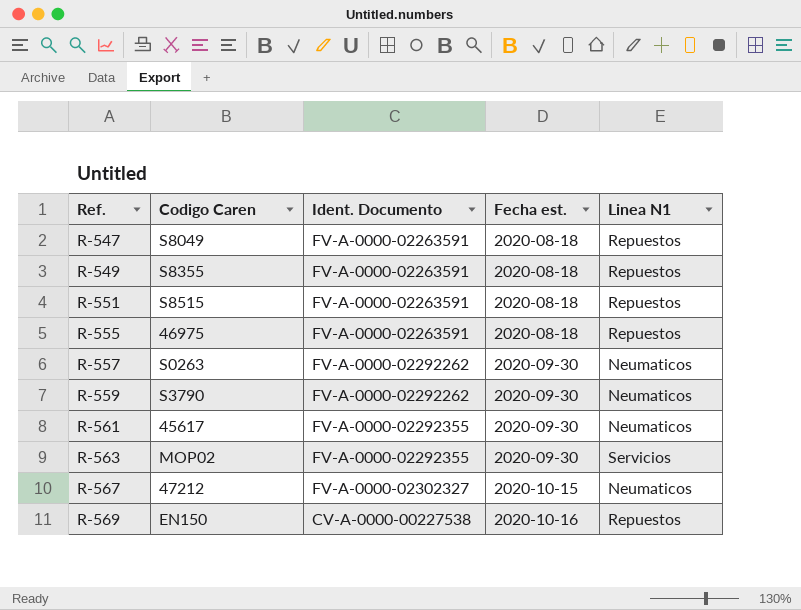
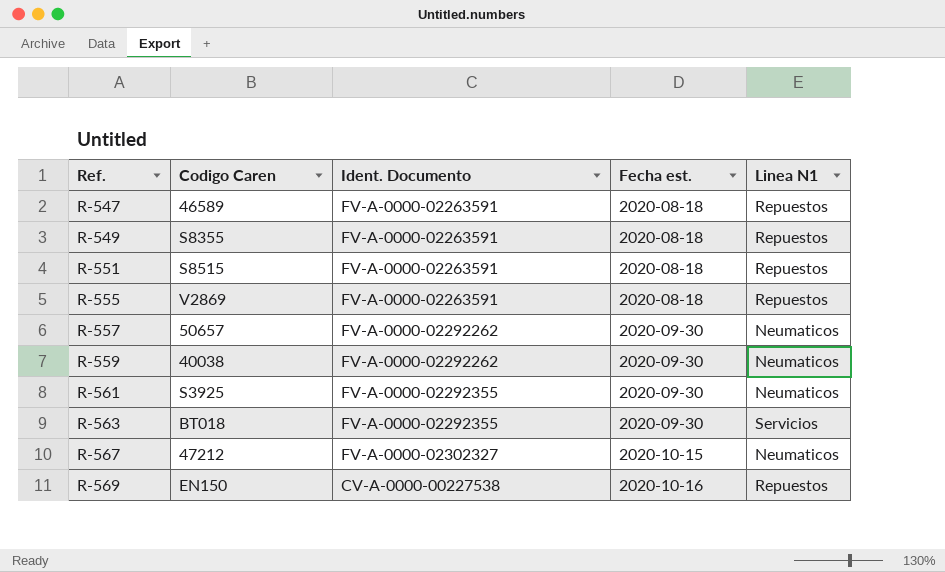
R-547 | Codigo Caren: S8049 -> 46589
R-555 | Codigo Caren: 46975 -> V2869
R-557 | Codigo Caren: S0263 -> 50657
R-559 | Codigo Caren: S3790 -> 40038
R-561 | Codigo Caren: 45617 -> S3925
R-563 | Codigo Caren: MOP02 -> BT018

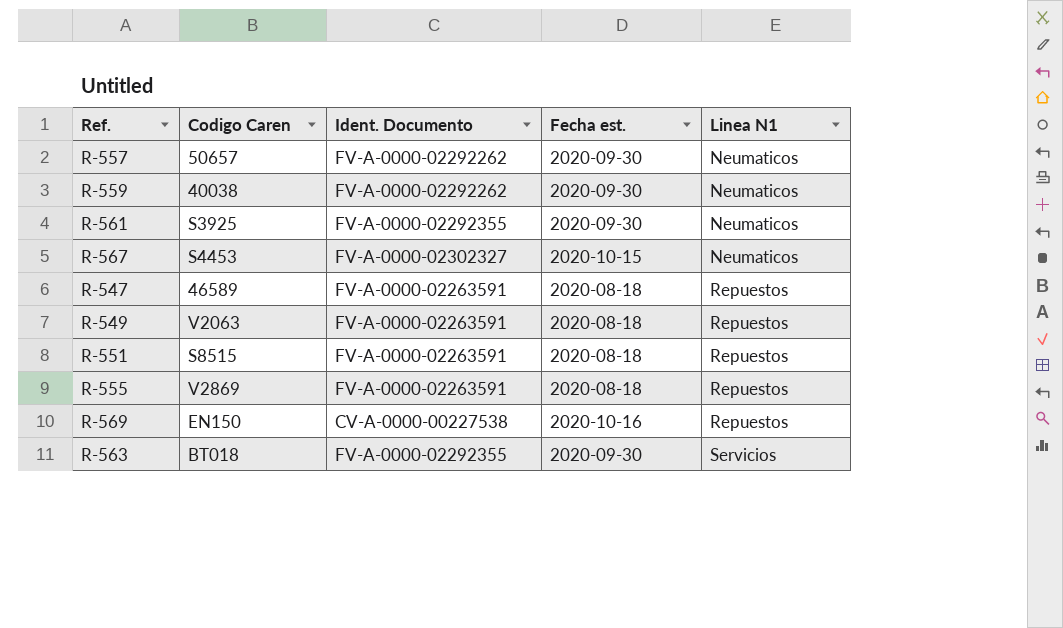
row order: Ref. ascending -> Linea N1 ascending
R-567 | Codigo Caren: 47212 -> S4453
R-549 | Codigo Caren: S8355 -> V2063

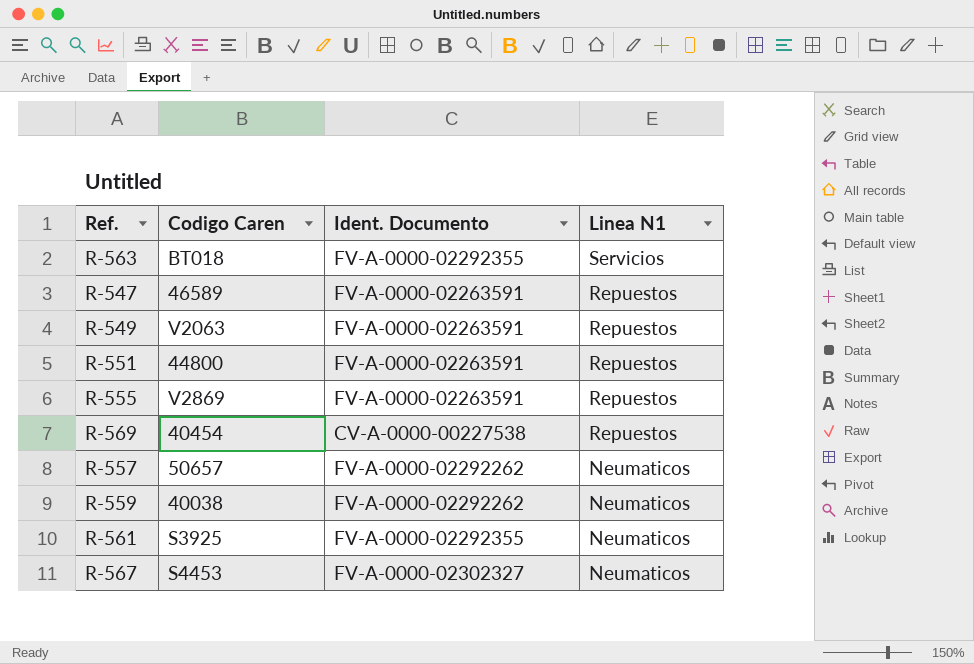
row order: Linea N1 ascending -> Linea N1 descending
column Fecha est. | position: 4 -> none
R-551 | Codigo Caren: S8515 -> 44800
R-569 | Codigo Caren: EN150 -> 40454

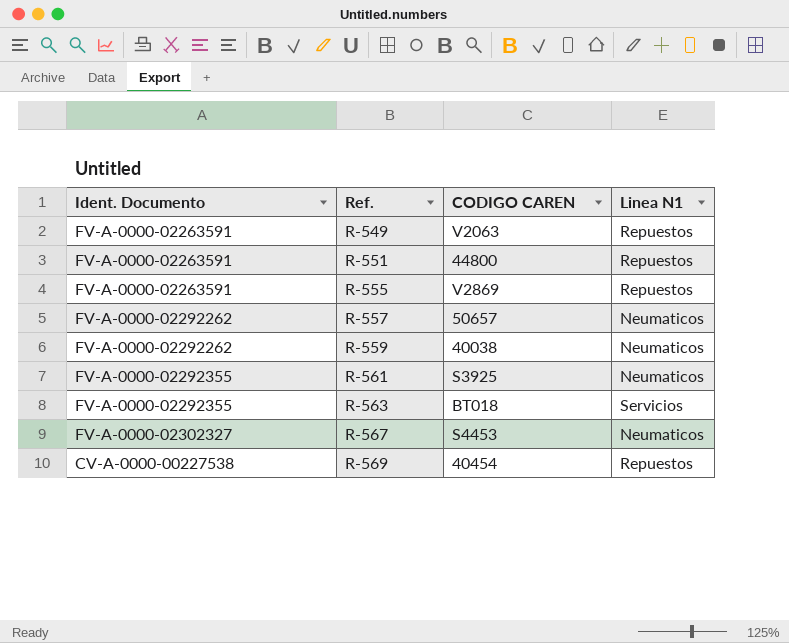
row order: Linea N1 descending -> Ref. ascending
column Ident. Documento | position: 3 -> 1
column name: Codigo Caren -> CODIGO CAREN
row R-547: 46589 | FV-A-0000-02263591 | Repuestos -> none

